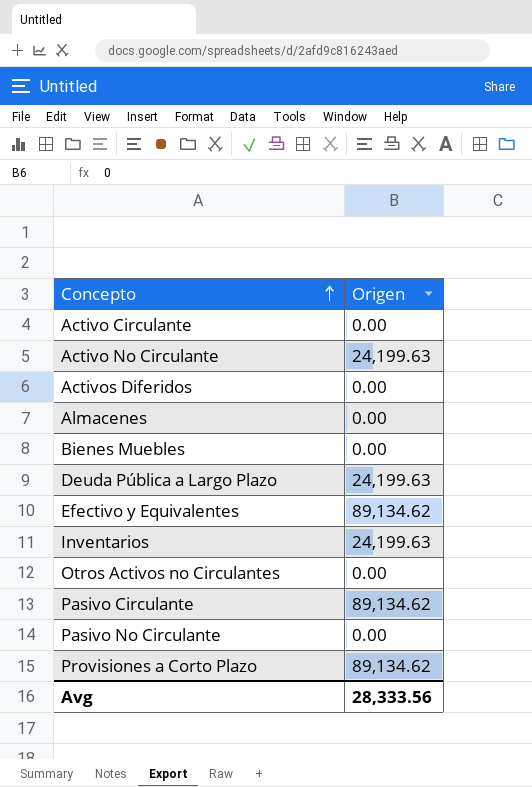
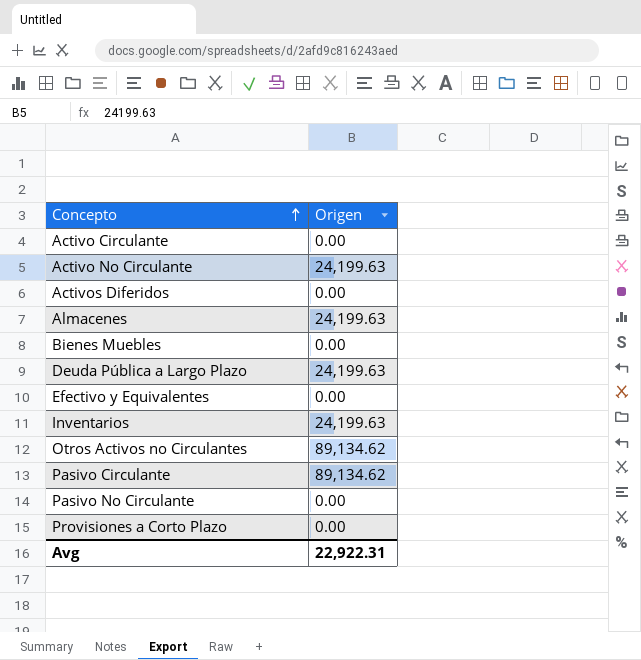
Almacenes | Origen: 0.00 -> 24,199.63
Efectivo y Equivalentes | Origen: 89,134.62 -> 0.00
Otros Activos no Circulantes | Origen: 0.00 -> 89,134.62
Provisiones a Corto Plazo | Origen: 89,134.62 -> 0.00
Avg | Origen: 28,333.56 -> 22,922.31

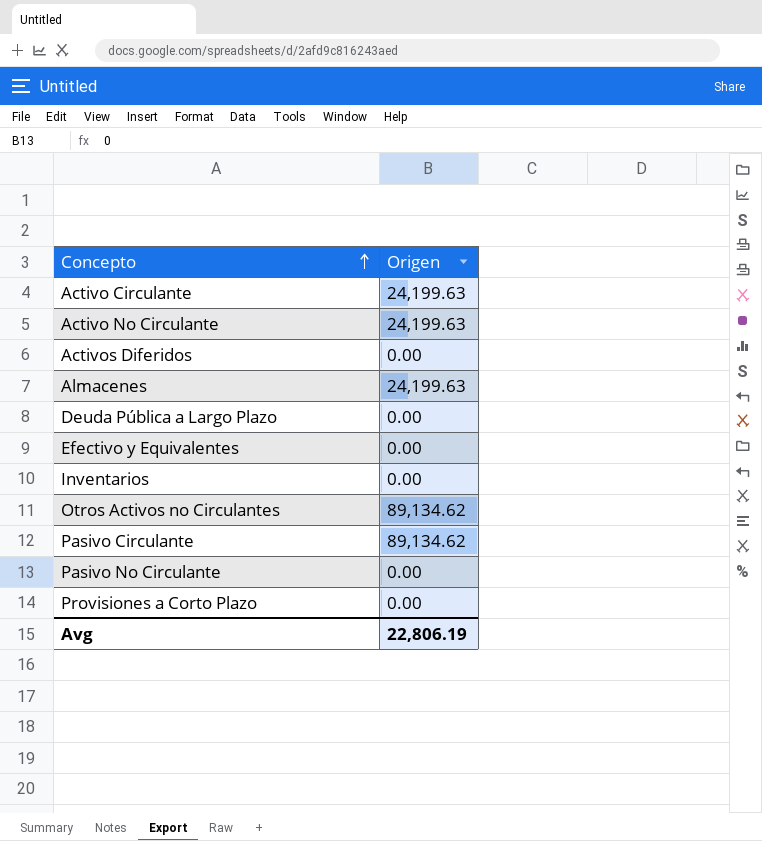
row Bienes Muebles: 0.00 -> none
Activo Circulante | Origen: 0.00 -> 24,199.63
Deuda Pública a Largo Plazo | Origen: 24,199.63 -> 0.00
Inventarios | Origen: 24,199.63 -> 0.00
Avg | Origen: 22,922.31 -> 22,806.19

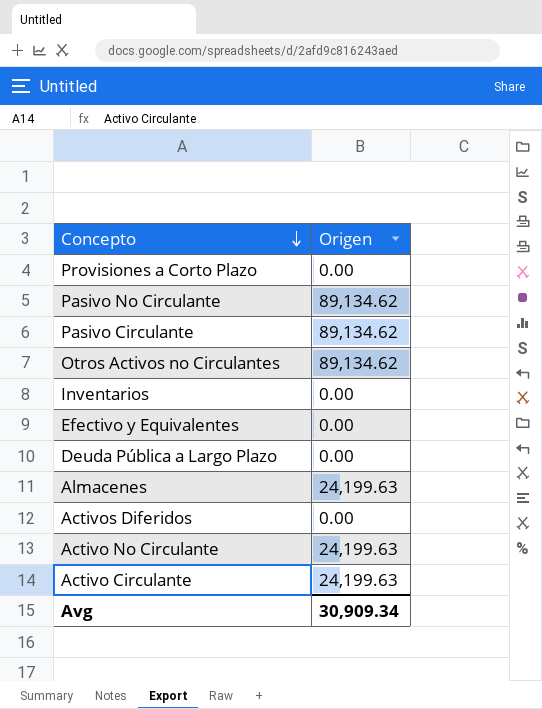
row order: Concepto ascending -> Concepto descending
Pasivo No Circulante | Origen: 0.00 -> 89,134.62
Avg | Origen: 22,806.19 -> 30,909.34

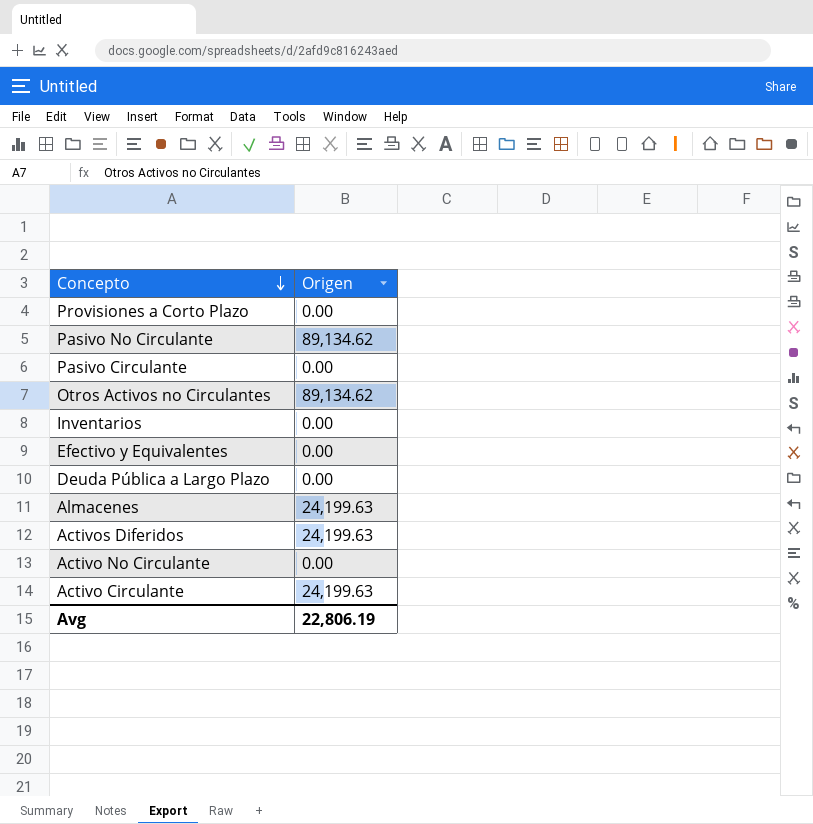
Pasivo Circulante | Origen: 89,134.62 -> 0.00
Activos Diferidos | Origen: 0.00 -> 24,199.63
Activo No Circulante | Origen: 24,199.63 -> 0.00
Avg | Origen: 30,909.34 -> 22,806.19

